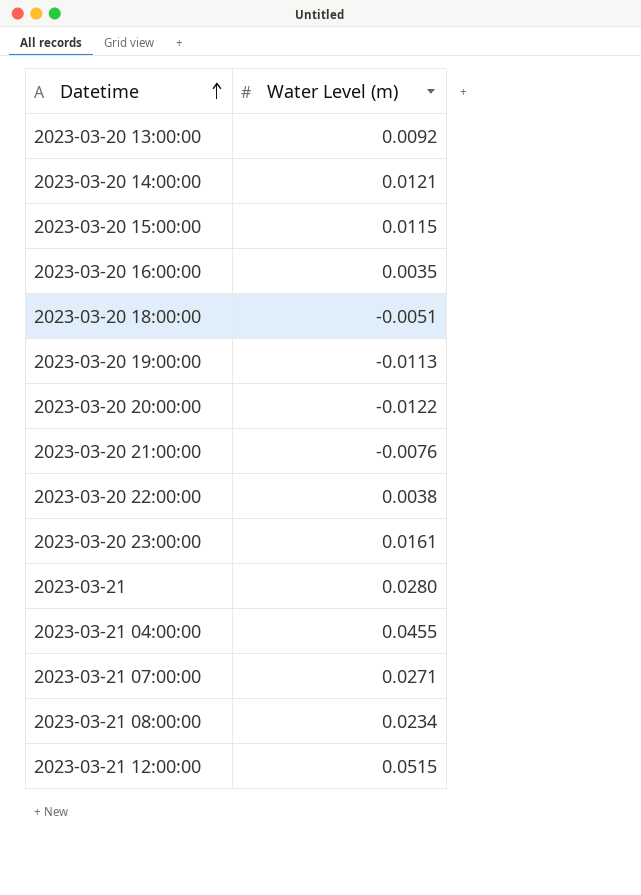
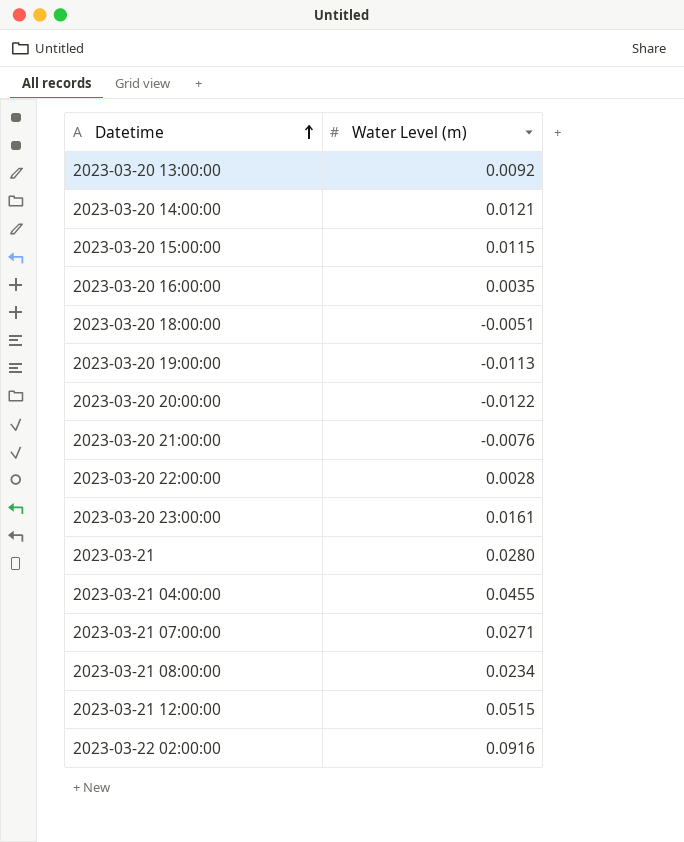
2023-03-20 22:00:00 | Water Level (m): 0.0038 -> 0.0028
row 2023-03-22 02:00:00: none -> 0.0916

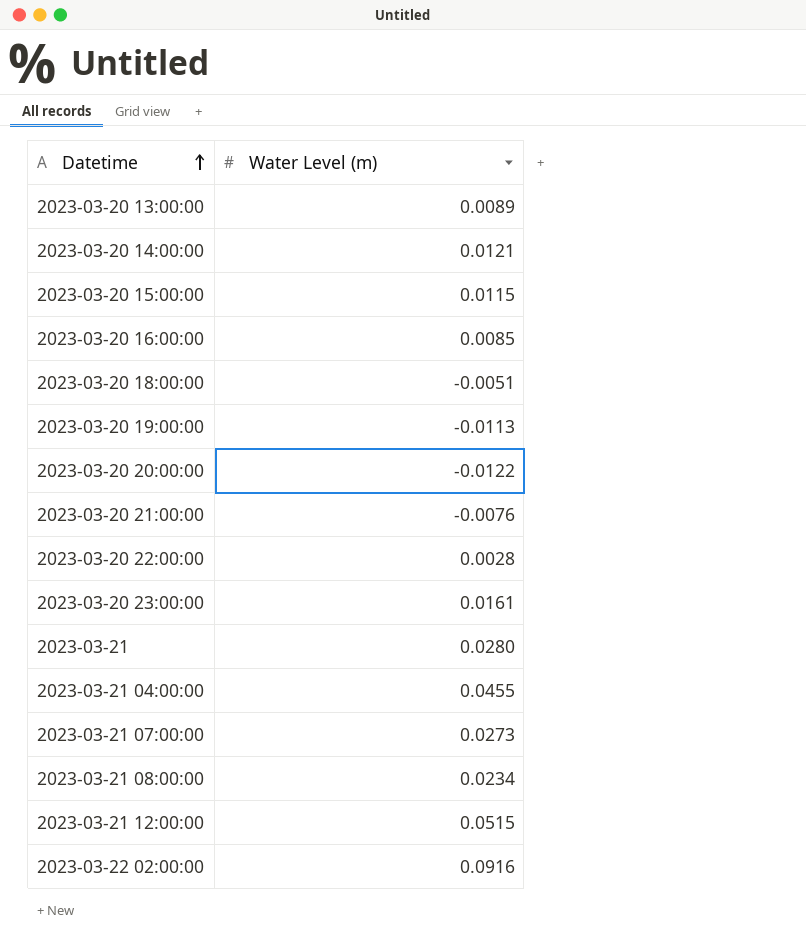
2023-03-20 13:00:00 | Water Level (m): 0.0092 -> 0.0089
2023-03-20 16:00:00 | Water Level (m): 0.0035 -> 0.0085
2023-03-21 07:00:00 | Water Level (m): 0.0271 -> 0.0273

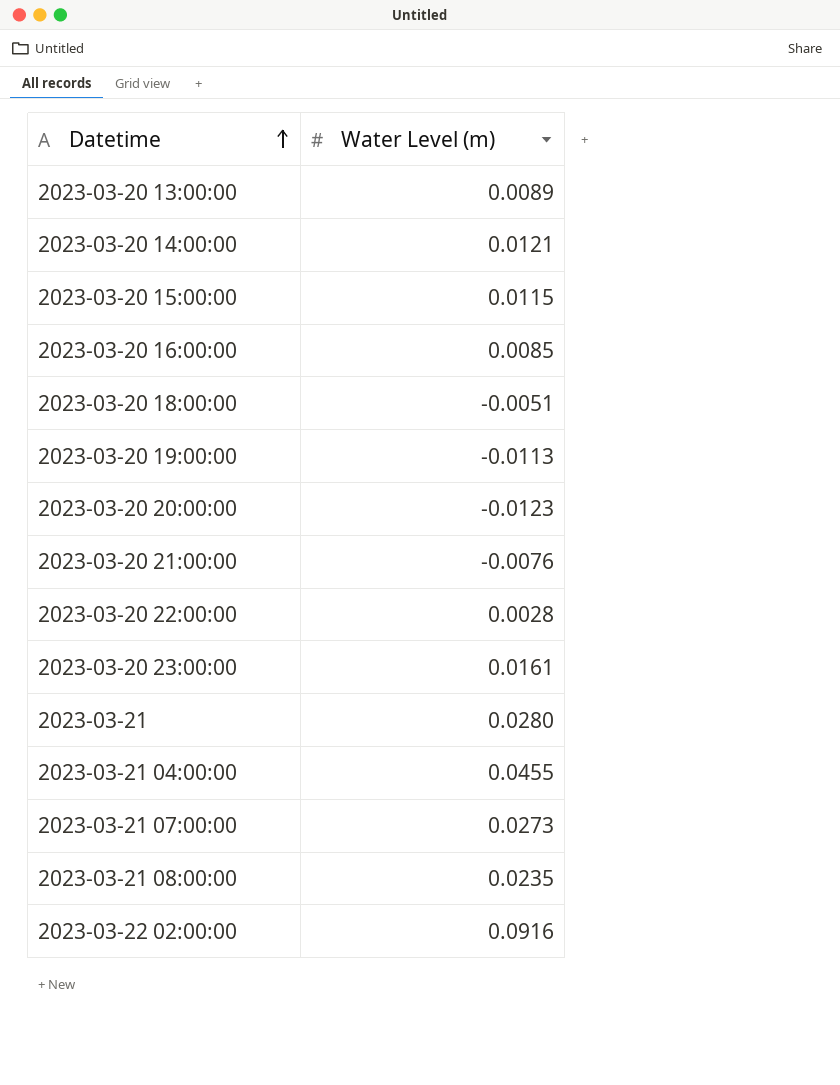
row 2023-03-21 12:00:00: 0.0515 -> none
2023-03-20 20:00:00 | Water Level (m): -0.0122 -> -0.0123
2023-03-21 08:00:00 | Water Level (m): 0.0234 -> 0.0235

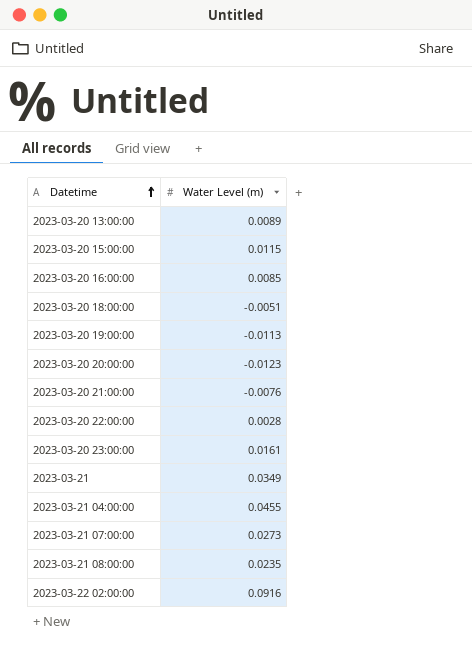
row 2023-03-20 14:00:00: 0.0121 -> none
2023-03-21 | Water Level (m): 0.0280 -> 0.0349

